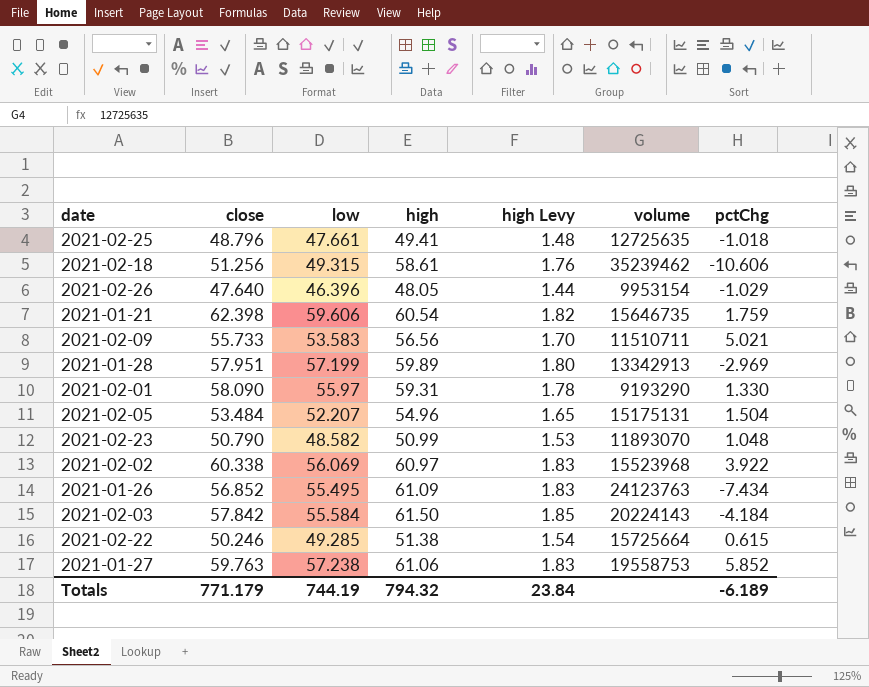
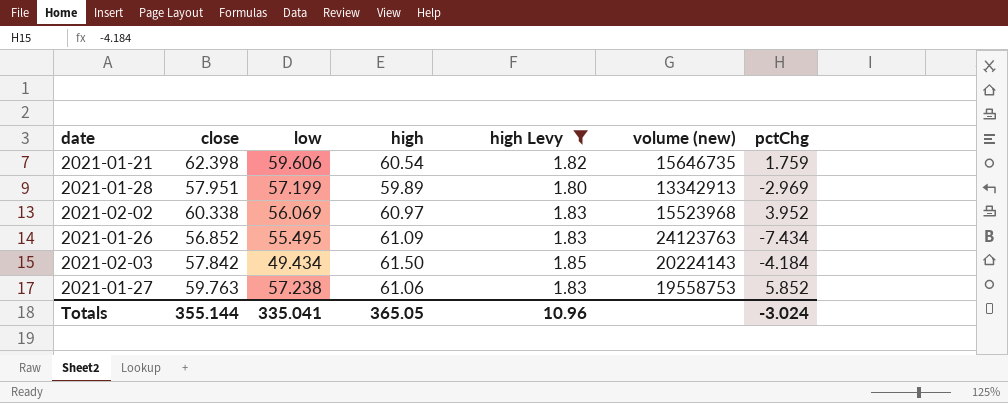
filter: none -> high Levy >= 1.80
column name: volume -> volume (new)
2021-02-02 | pctChg: 3.922 -> 3.952
2021-02-03 | low: 55.584 -> 49.434
Totals | close: 771.179 -> 355.144
Totals | low: 744.19 -> 335.041
Totals | high: 794.32 -> 365.05
Totals | high Levy: 23.84 -> 10.96
Totals | pctChg: -6.189 -> -3.024

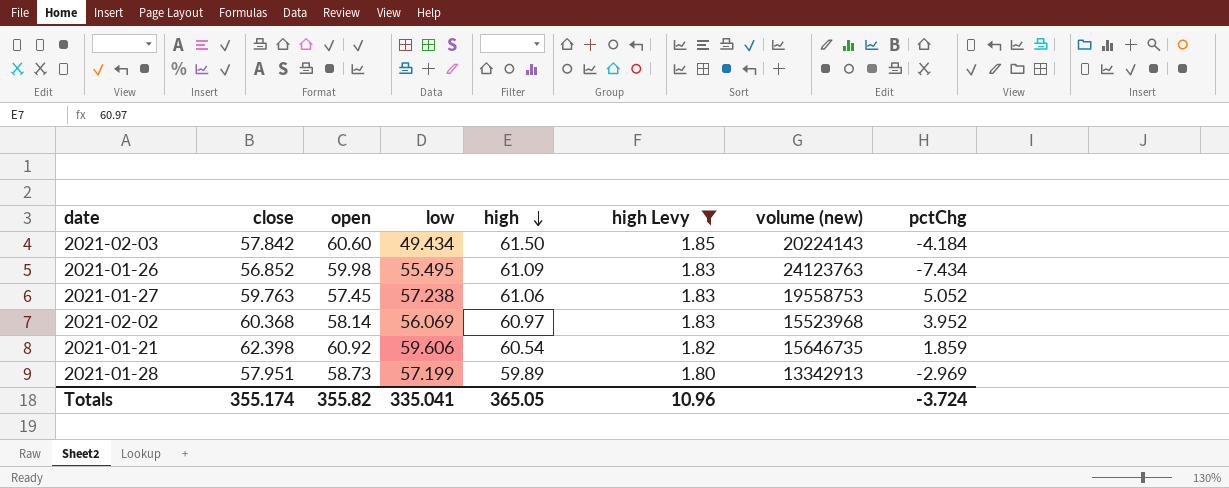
row order: none -> high descending
column open | position: none -> 3
2021-01-27 | pctChg: 5.852 -> 5.052
2021-02-02 | close: 60.338 -> 60.368
2021-01-21 | pctChg: 1.759 -> 1.859
Totals | close: 355.144 -> 355.174
Totals | pctChg: -3.024 -> -3.724

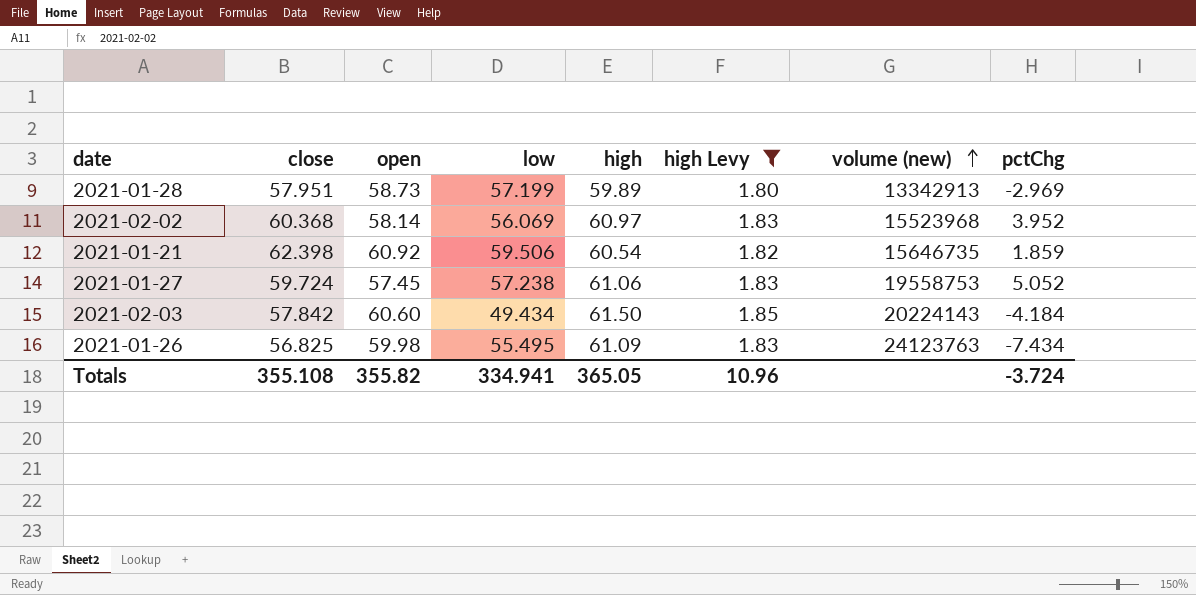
row order: high descending -> volume (new) ascending
2021-01-21 | low: 59.606 -> 59.506
2021-01-27 | close: 59.763 -> 59.724
2021-01-26 | close: 56.852 -> 56.825
Totals | close: 355.174 -> 355.108
Totals | low: 335.041 -> 334.941

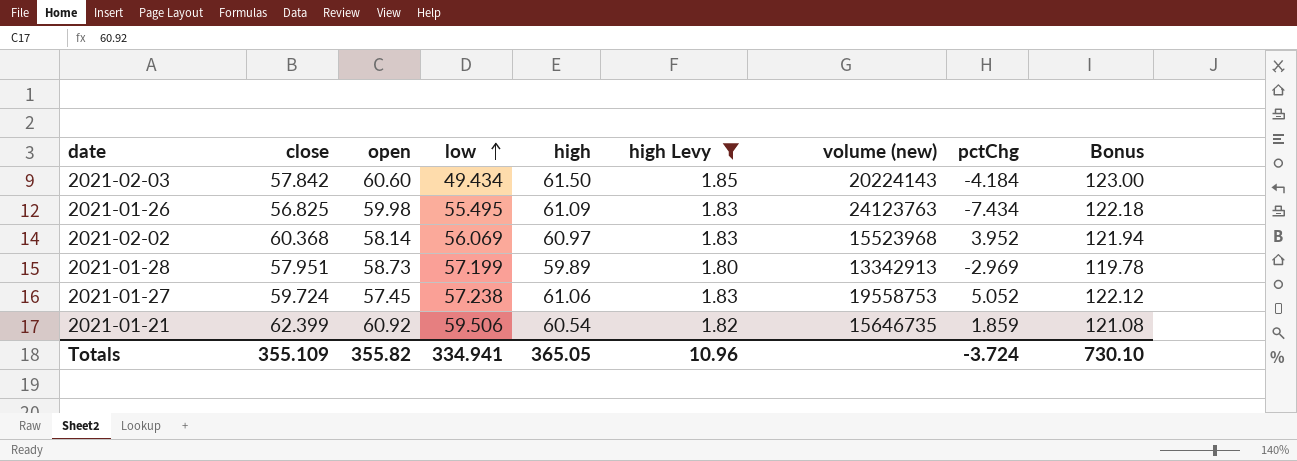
row order: volume (new) ascending -> low ascending
column Bonus | formula: none -> [high] * 2
2021-01-21 | close: 62.398 -> 62.399
Totals | close: 355.108 -> 355.109

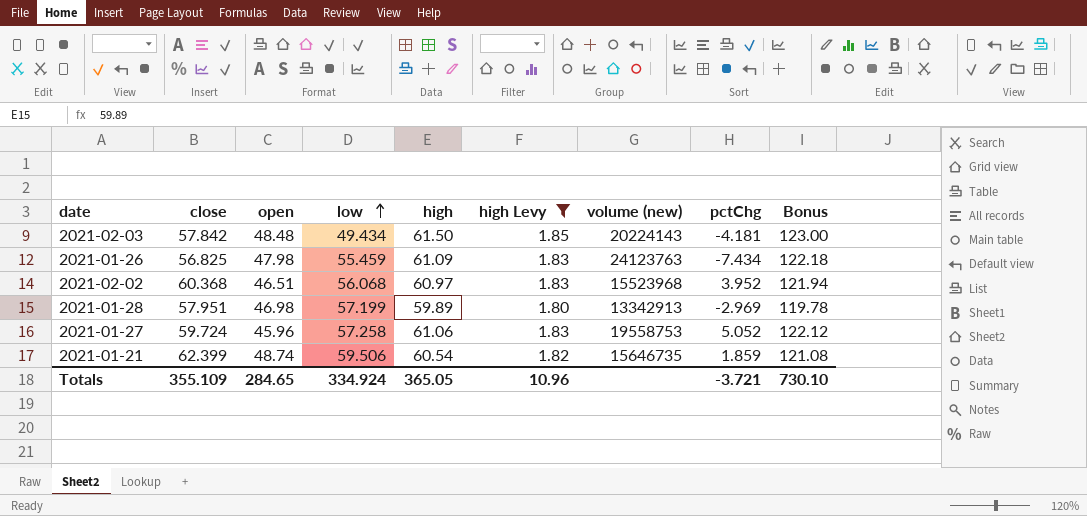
2021-02-03 | open: 60.60 -> 48.48
2021-02-03 | pctChg: -4.184 -> -4.181
2021-01-26 | open: 59.98 -> 47.98
2021-01-26 | low: 55.495 -> 55.459
2021-02-02 | open: 58.14 -> 46.51
2021-02-02 | low: 56.069 -> 56.068
2021-01-28 | open: 58.73 -> 46.98
2021-01-27 | open: 57.45 -> 45.96
2021-01-27 | low: 57.238 -> 57.258
2021-01-21 | open: 60.92 -> 48.74
Totals | open: 355.82 -> 284.65
Totals | low: 334.941 -> 334.924
Totals | pctChg: -3.724 -> -3.721

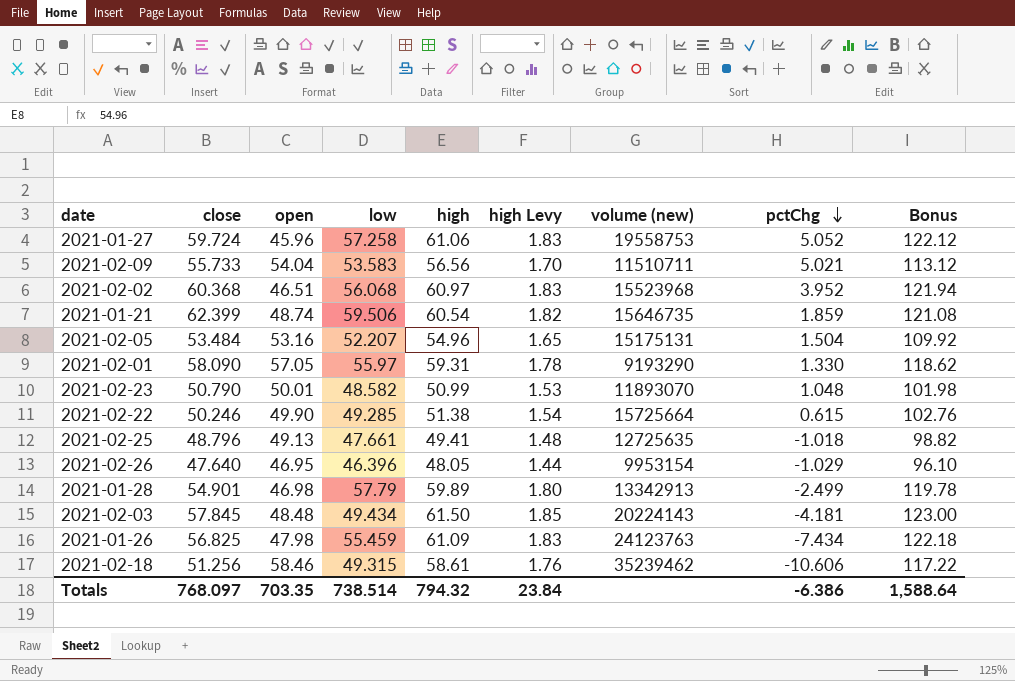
filter: high Levy >= 1.80 -> none
row order: low ascending -> pctChg descending
2021-01-28 | close: 57.951 -> 54.901
2021-01-28 | low: 57.199 -> 57.79
2021-01-28 | pctChg: -2.969 -> -2.499
2021-02-03 | close: 57.842 -> 57.845
Totals | close: 355.109 -> 768.097
Totals | open: 284.65 -> 703.35
Totals | low: 334.924 -> 738.514
Totals | high: 365.05 -> 794.32
Totals | high Levy: 10.96 -> 23.84
Totals | pctChg: -3.721 -> -6.386
Totals | Bonus: 730.10 -> 1,588.64

